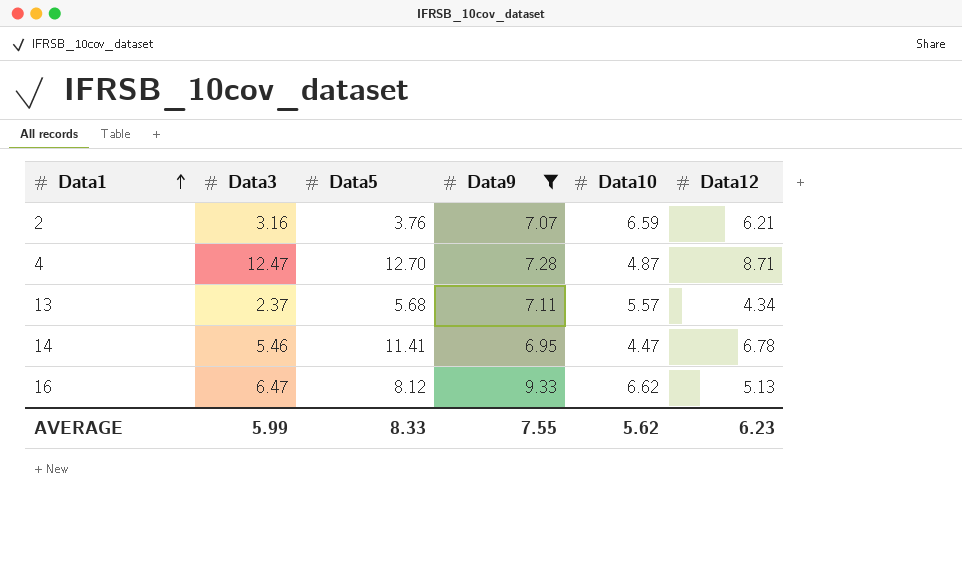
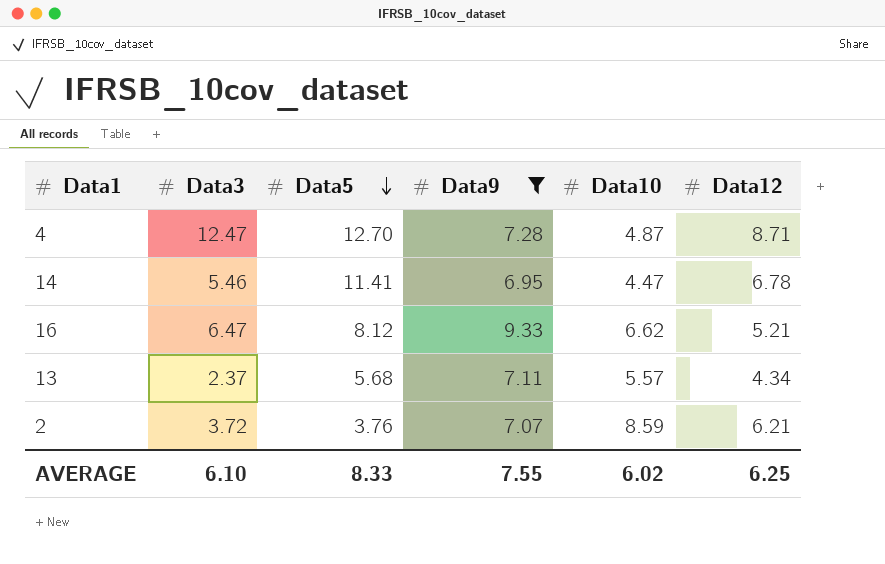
row order: Data1 ascending -> Data5 descending
16 | Data12: 5.13 -> 5.21
2 | Data3: 3.16 -> 3.72
2 | Data10: 6.59 -> 8.59
AVERAGE | Data3: 5.99 -> 6.10
AVERAGE | Data10: 5.62 -> 6.02
AVERAGE | Data12: 6.23 -> 6.25

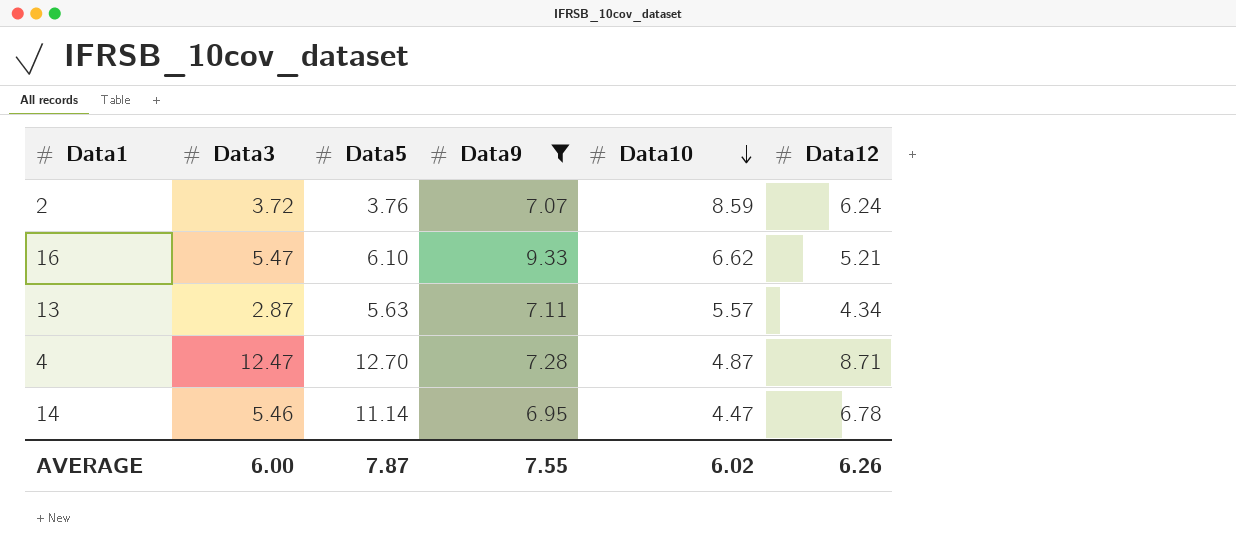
row order: Data5 descending -> Data10 descending
2 | Data12: 6.21 -> 6.24
16 | Data3: 6.47 -> 5.47
16 | Data5: 8.12 -> 6.10
13 | Data3: 2.37 -> 2.87
13 | Data5: 5.68 -> 5.63
14 | Data5: 11.41 -> 11.14
AVERAGE | Data3: 6.10 -> 6.00
AVERAGE | Data5: 8.33 -> 7.87
AVERAGE | Data12: 6.25 -> 6.26

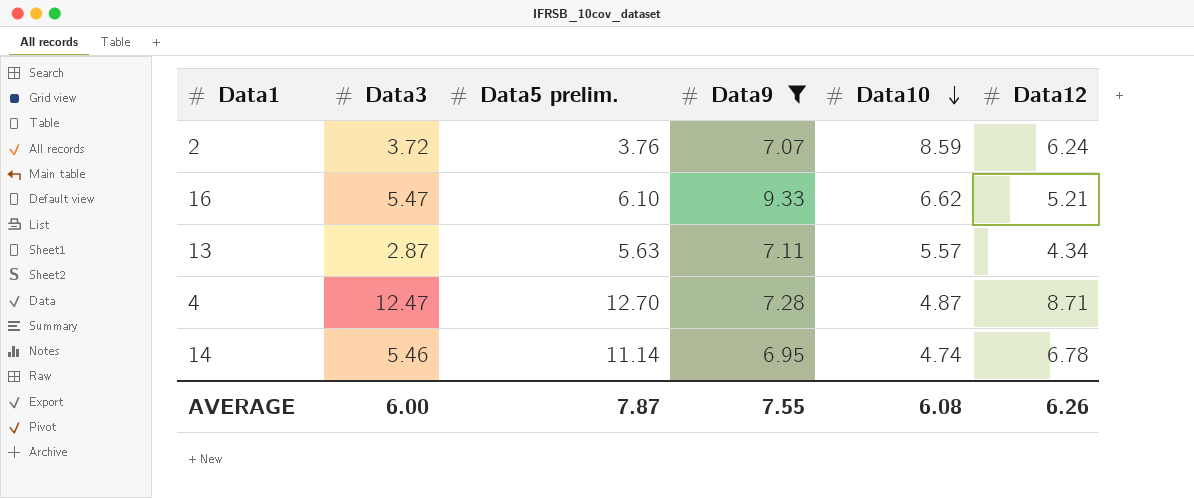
column name: Data5 -> Data5 prelim.
14 | Data10: 4.47 -> 4.74
AVERAGE | Data10: 6.02 -> 6.08

